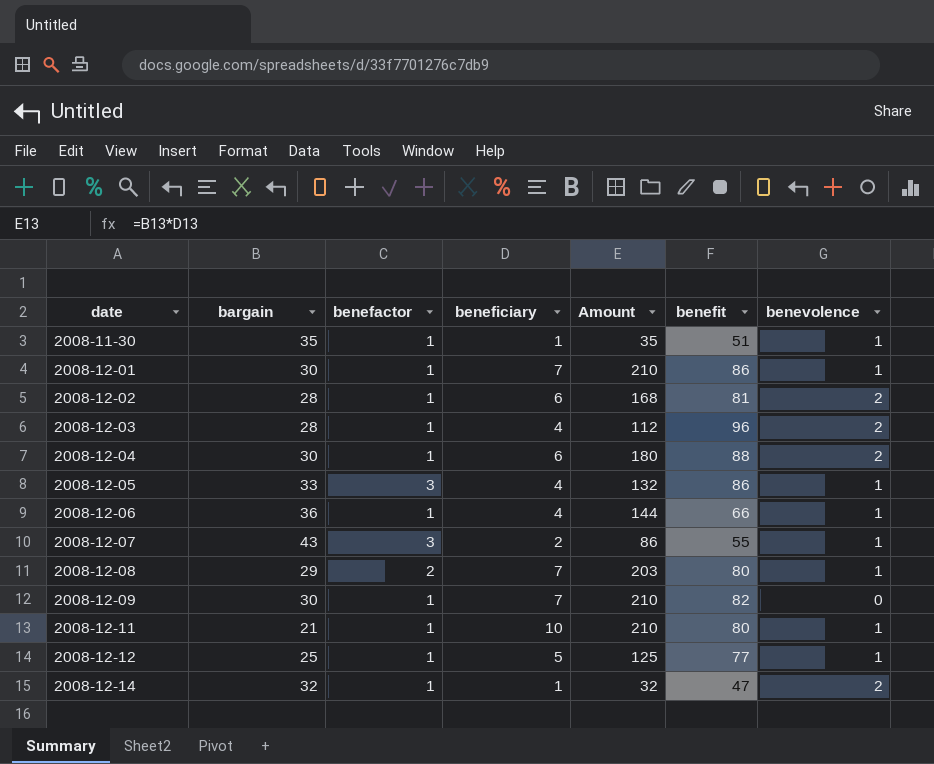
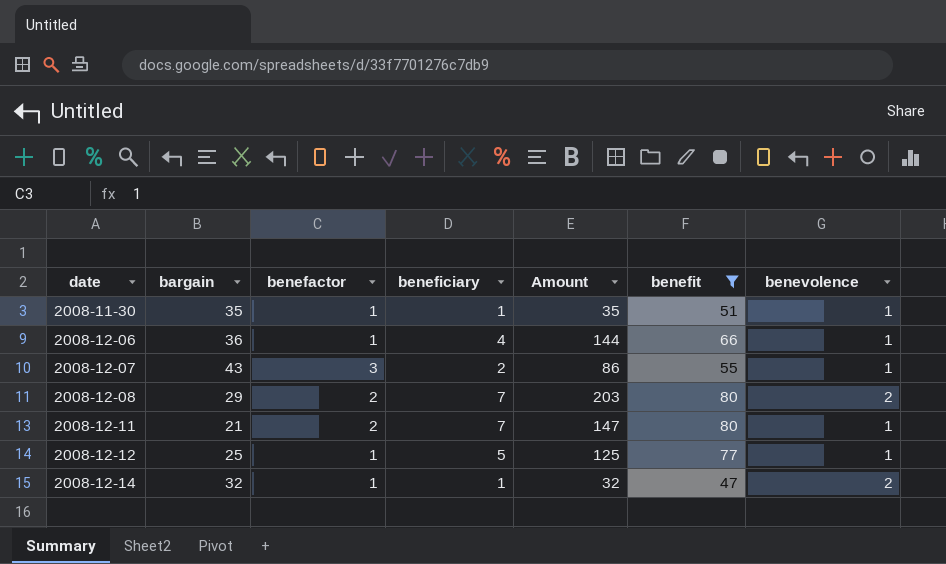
filter: none -> benefit <= 80
2008-12-08 | benevolence: 1 -> 2
2008-12-11 | benefactor: 1 -> 2
2008-12-11 | beneficiary: 10 -> 7
2008-12-11 | Amount: 210 -> 147

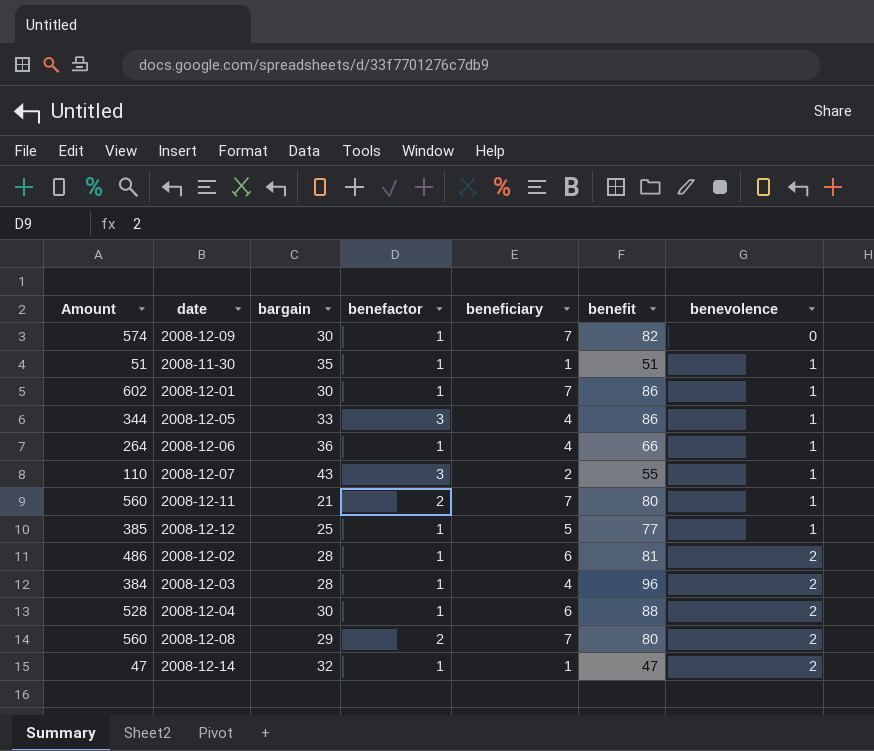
filter: benefit <= 80 -> none
row order: date ascending -> benevolence ascending
column Amount | formula: [bargain] * [beneficiary] -> [beneficiary] * [benefit]
column Amount | position: 5 -> 1

